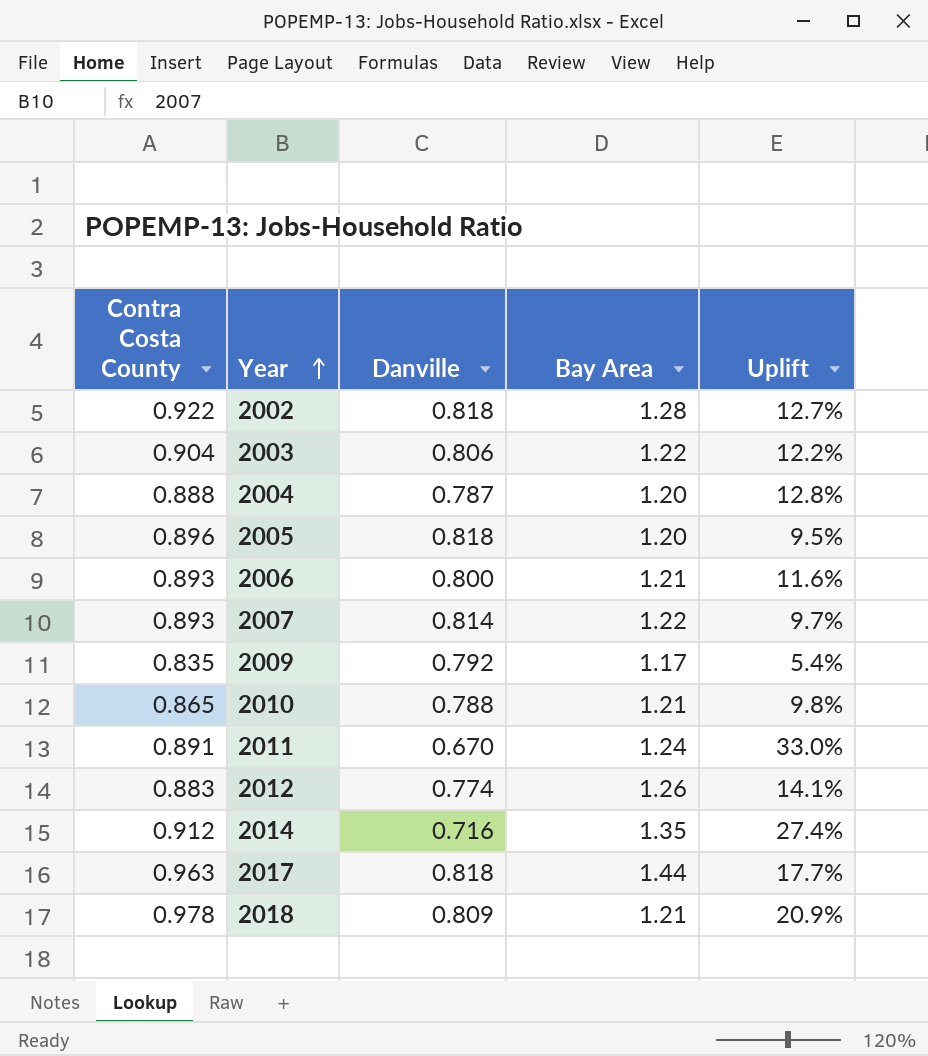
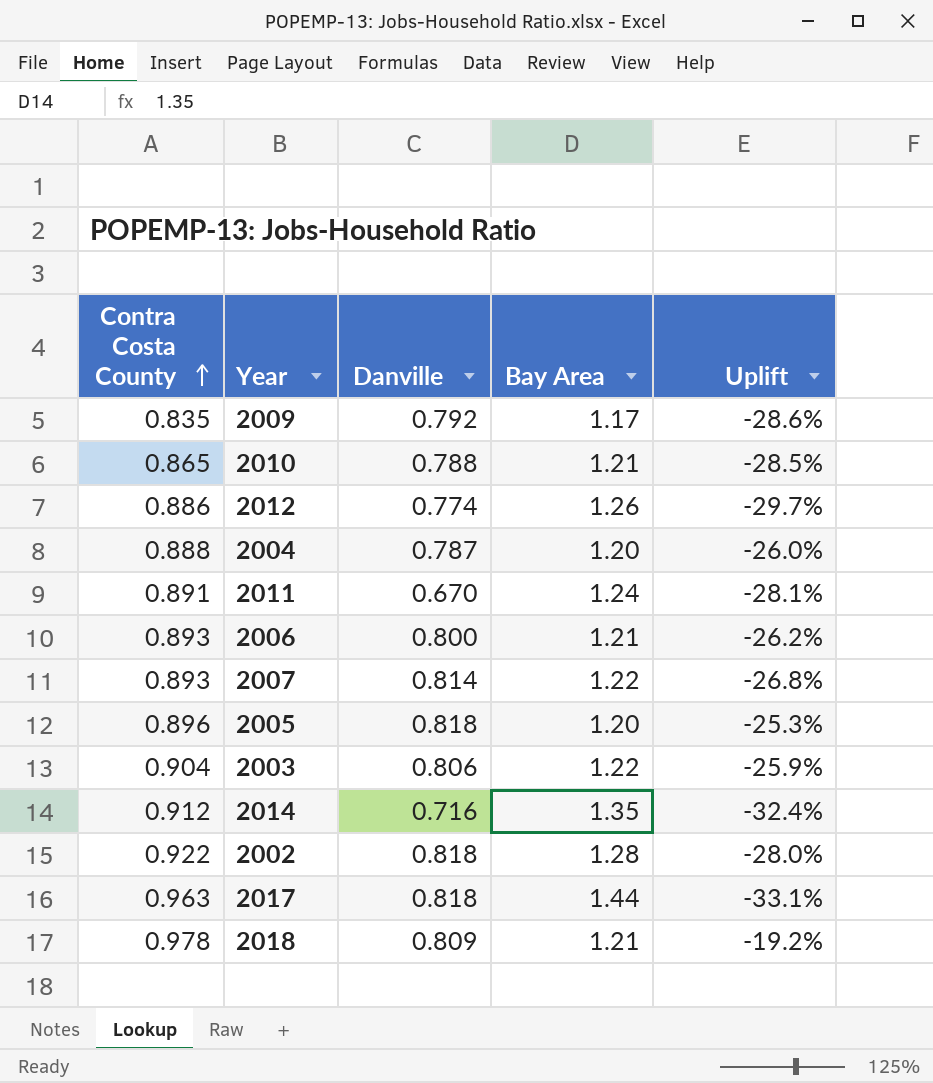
row order: Year ascending -> Contra Costa County ascending
column Uplift | formula: ([Contra Costa County] - [Danville]) / [Danville] -> ([Contra Costa County] - [Bay Area]) / [Bay Area]
2012 | Contra Costa County: 0.883 -> 0.886

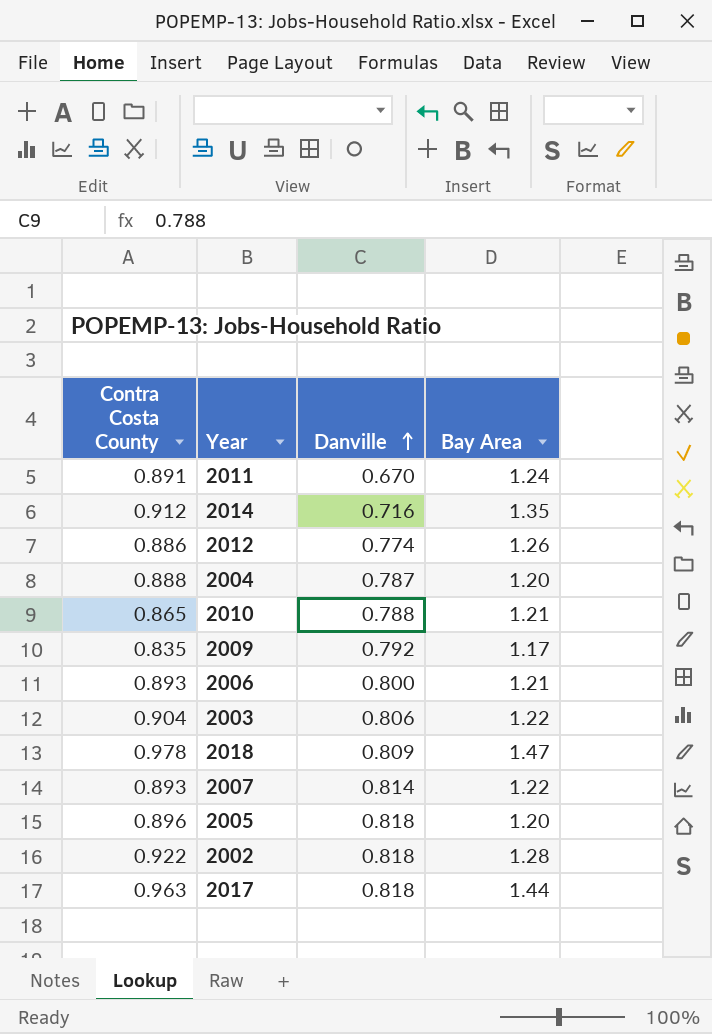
row order: Contra Costa County ascending -> Danville ascending
column Uplift | formula: ([Contra Costa County] - [Bay Area]) / [Bay Area] -> none
2018 | Bay Area: 1.21 -> 1.47

